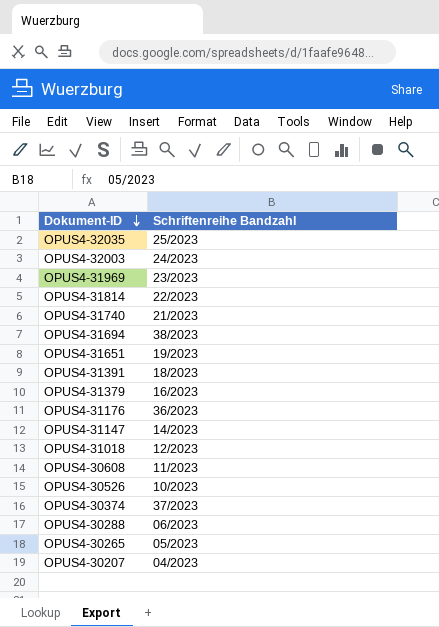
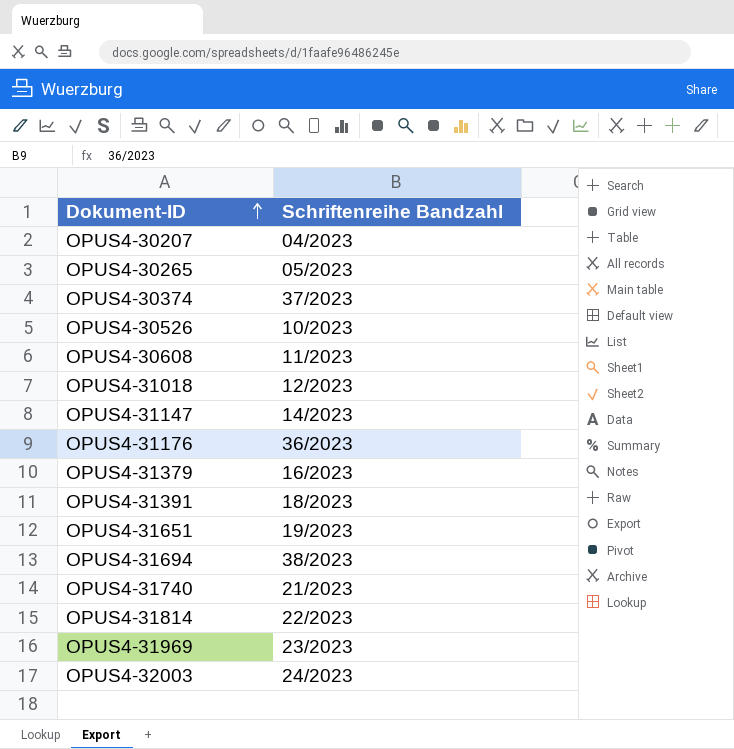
row order: Dokument-ID descending -> Dokument-ID ascending
row OPUS4-32035: 25/2023 -> none
row OPUS4-30288: 06/2023 -> none

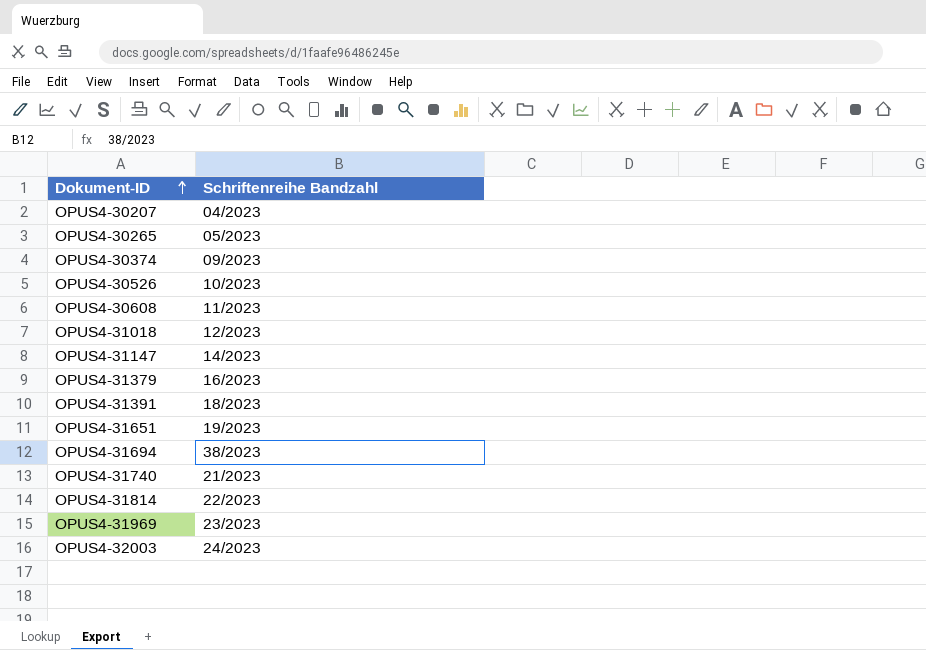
row OPUS4-31176: 36/2023 -> none
OPUS4-30374 | Schriftenreihe Bandzahl: 37/2023 -> 09/2023

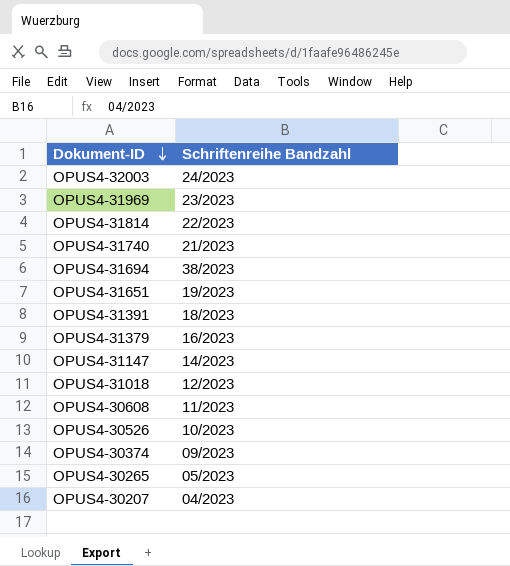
row order: Dokument-ID ascending -> Dokument-ID descending

